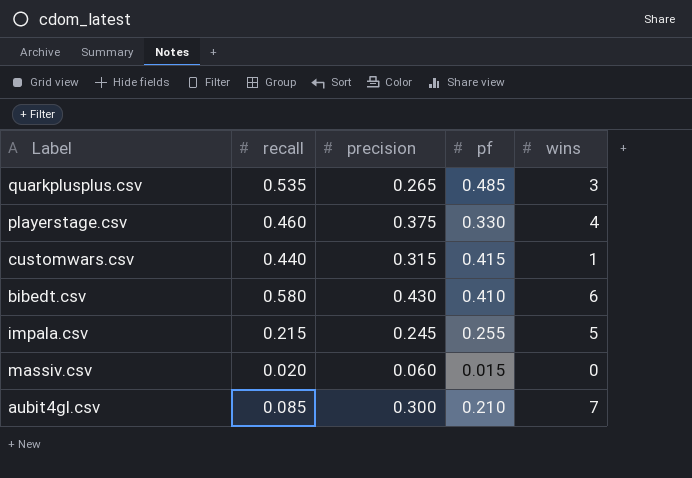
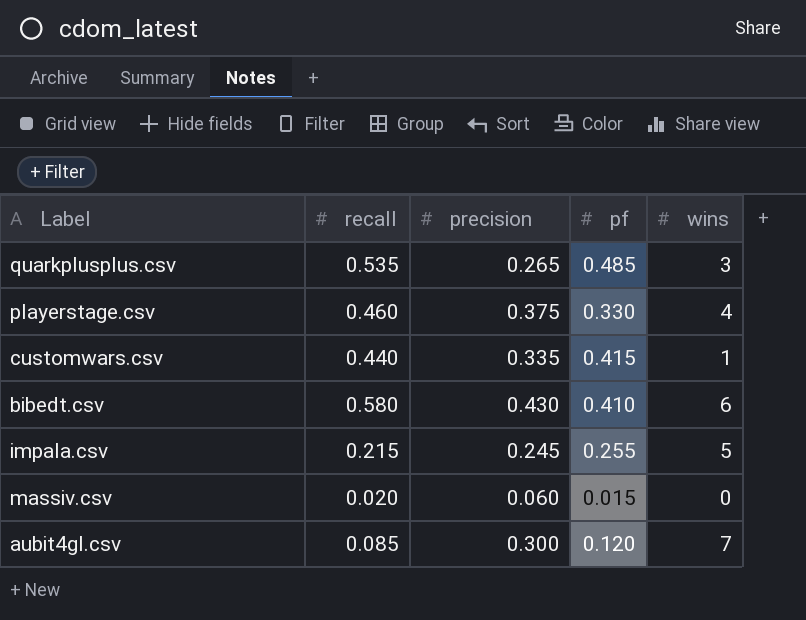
customwars.csv | precision: 0.315 -> 0.335
aubit4gl.csv | pf: 0.210 -> 0.120

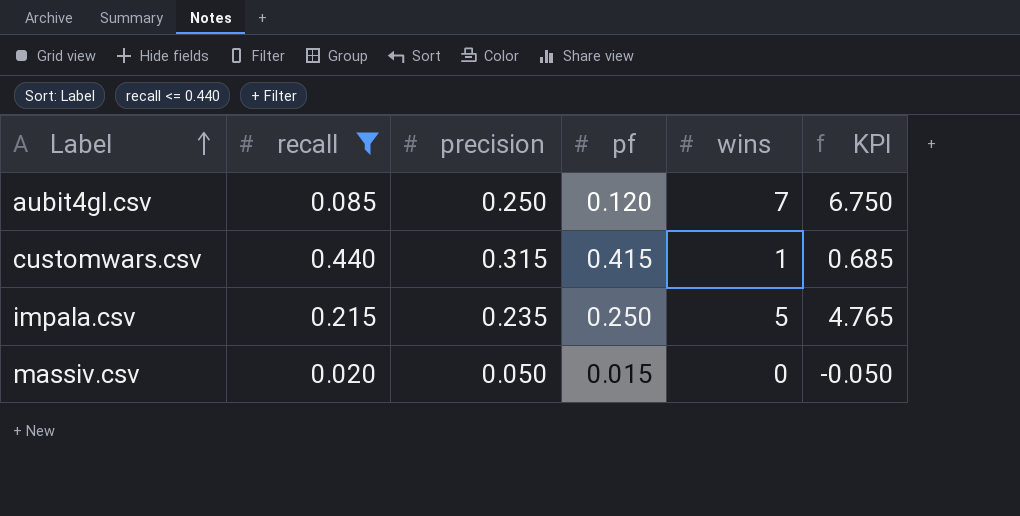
filter: none -> recall <= 0.440
row order: none -> Label ascending
column KPI | formula: none -> [wins] - [precision]
aubit4gl.csv | precision: 0.300 -> 0.250
customwars.csv | precision: 0.335 -> 0.315
impala.csv | precision: 0.245 -> 0.235
impala.csv | pf: 0.255 -> 0.250
massiv.csv | precision: 0.060 -> 0.050

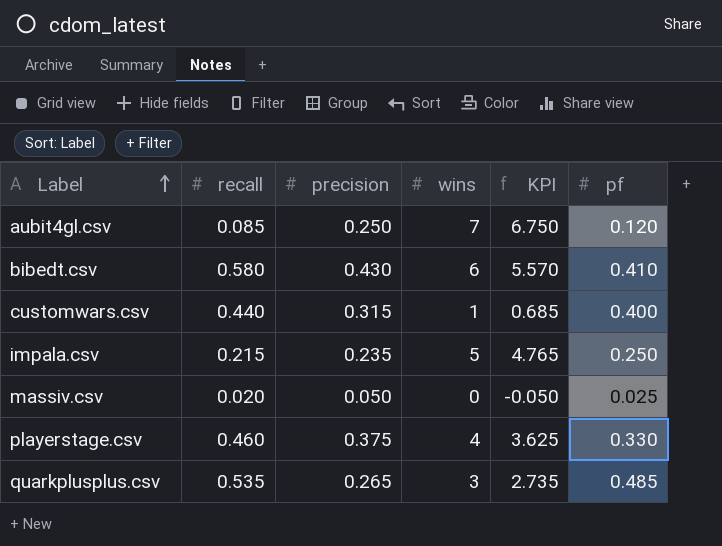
filter: recall <= 0.440 -> none
column pf | position: 4 -> 6
customwars.csv | pf: 0.415 -> 0.400
massiv.csv | pf: 0.015 -> 0.025

